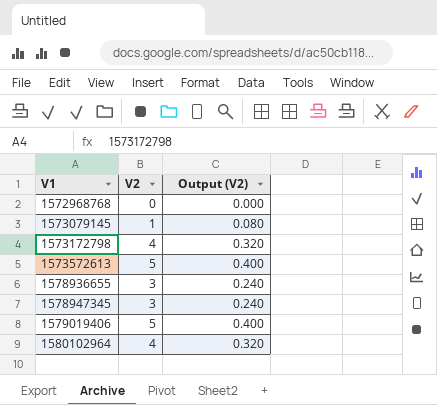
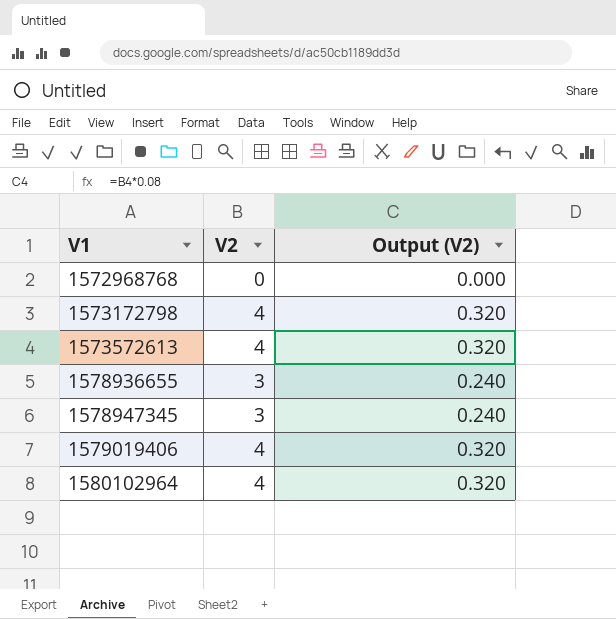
row 1573079145: 1 | 0.080 -> none
1573572613 | V2: 5 -> 4
1573572613 | Output (V2): 0.400 -> 0.320
1579019406 | V2: 5 -> 4
1579019406 | Output (V2): 0.400 -> 0.320

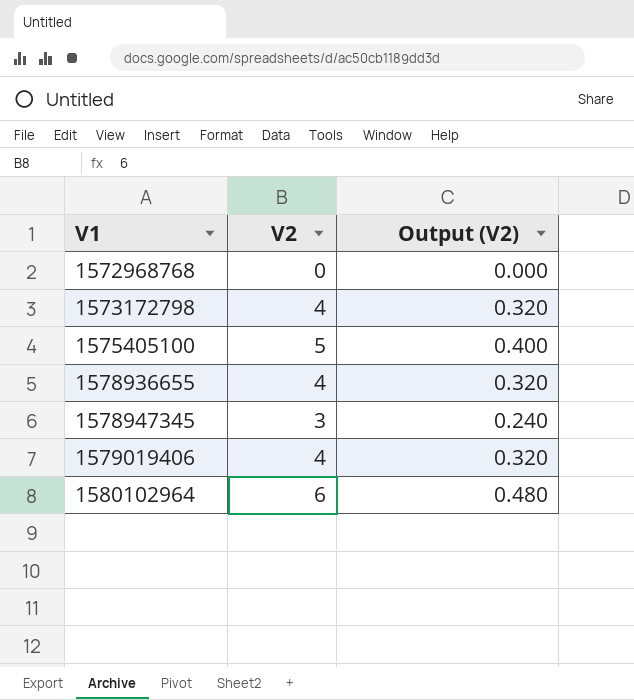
row 1573572613: 4 | 0.320 -> none
row 1575405100: none -> 5 | 0.400
1578936655 | V2: 3 -> 4
1578936655 | Output (V2): 0.240 -> 0.320
1580102964 | V2: 4 -> 6
1580102964 | Output (V2): 0.320 -> 0.480

